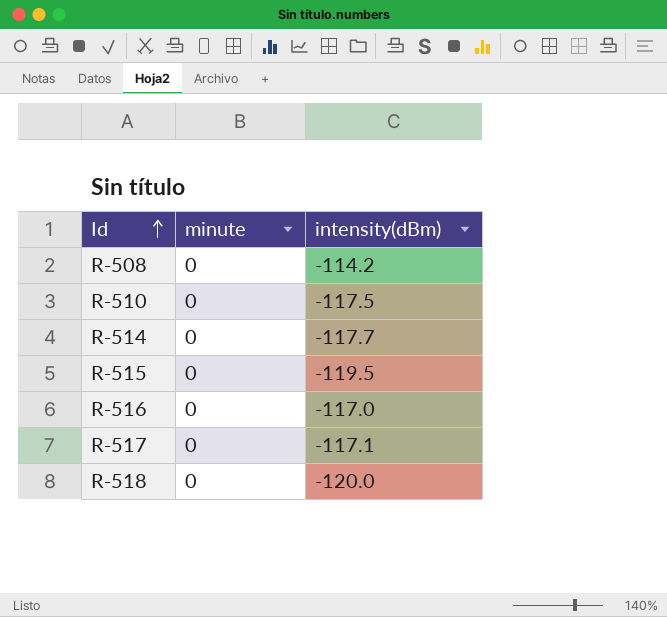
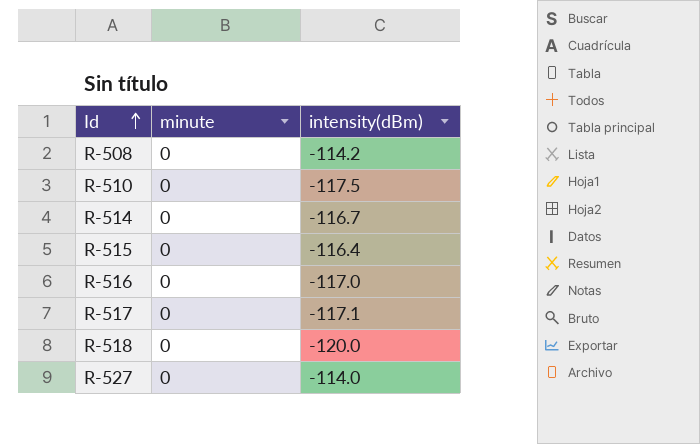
R-514 | intensity(dBm): -117.7 -> -116.7
R-515 | intensity(dBm): -119.5 -> -116.4
row R-527: none -> 0 | -114.0

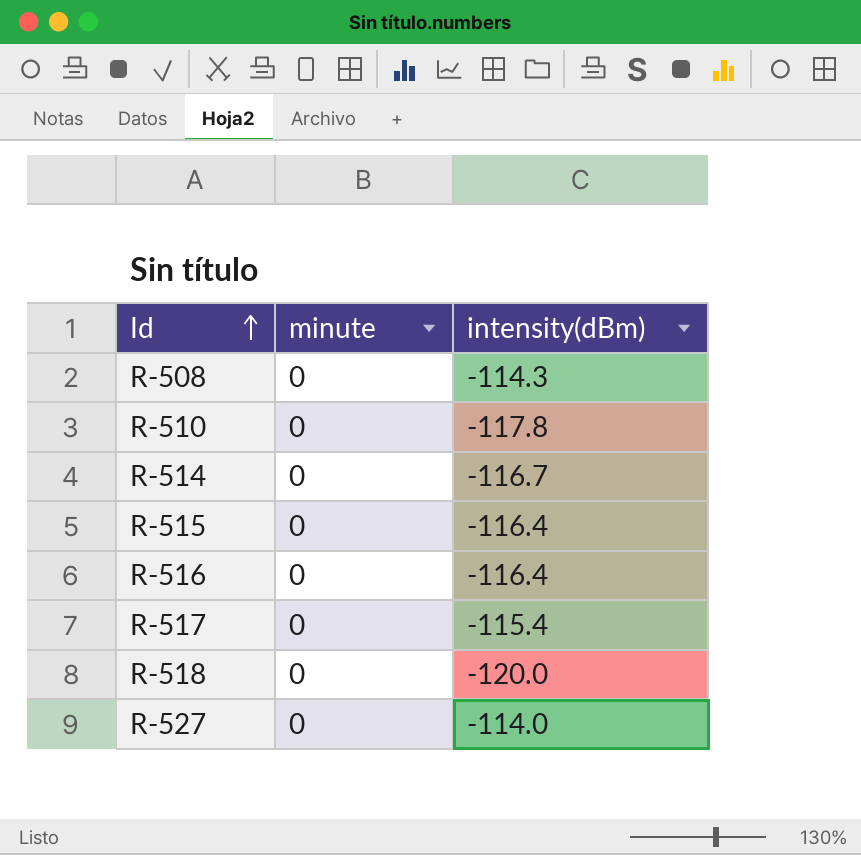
R-508 | intensity(dBm): -114.2 -> -114.3
R-510 | intensity(dBm): -117.5 -> -117.8
R-516 | intensity(dBm): -117.0 -> -116.4
R-517 | intensity(dBm): -117.1 -> -115.4

